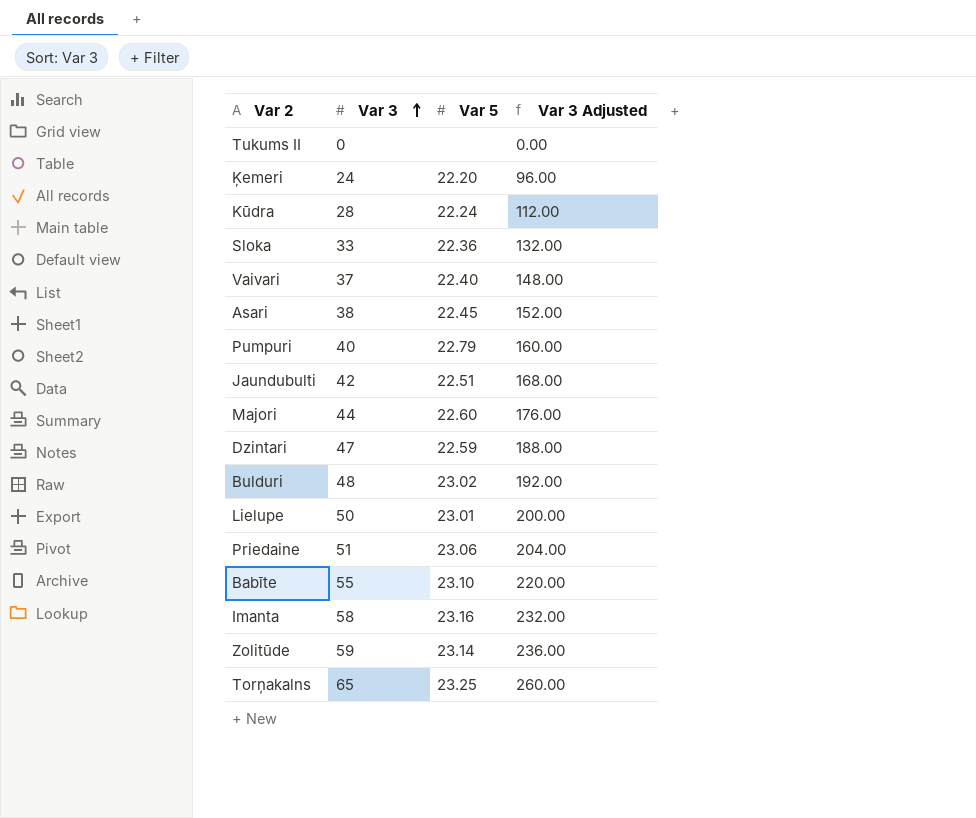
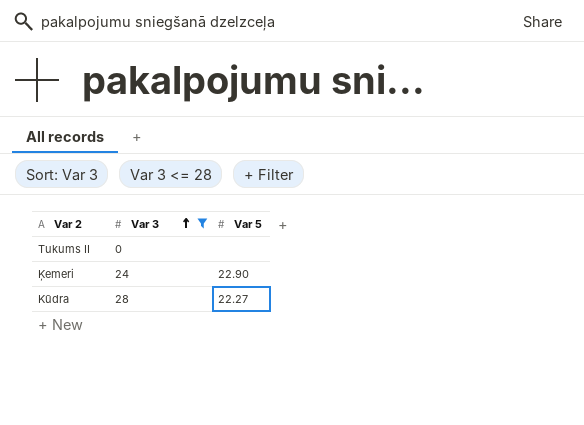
filter: none -> Var 3 <= 28
column Var 3 Adjusted | formula: [Var 3] * 4 -> none
Ķemeri | Var 5: 22.20 -> 22.90
Kūdra | Var 5: 22.24 -> 22.27

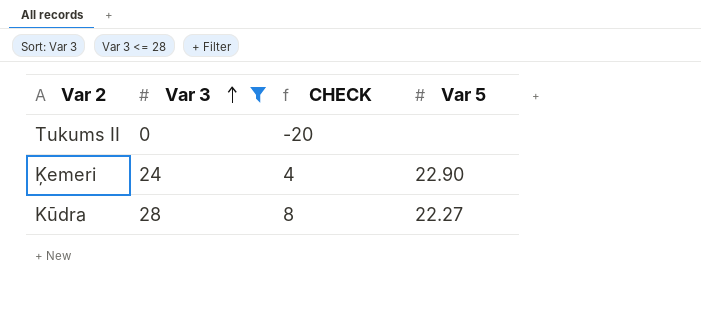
column CHECK | formula: none -> [Var 3] - 20

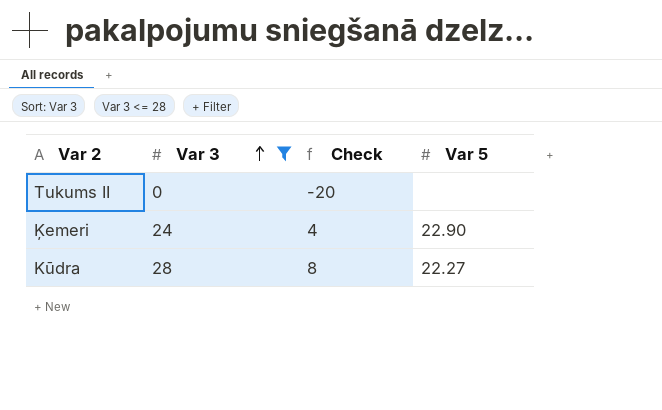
column name: CHECK -> Check

